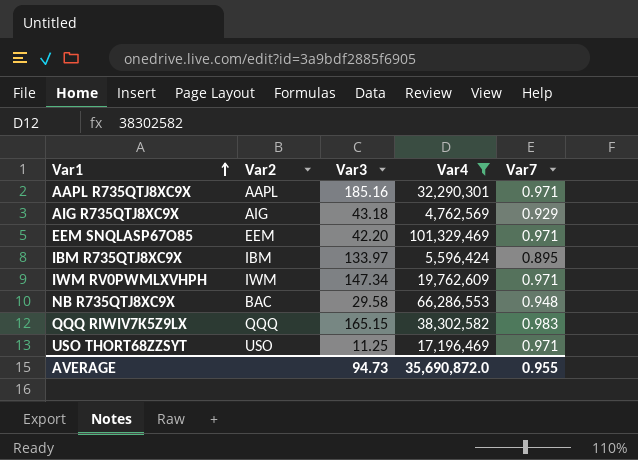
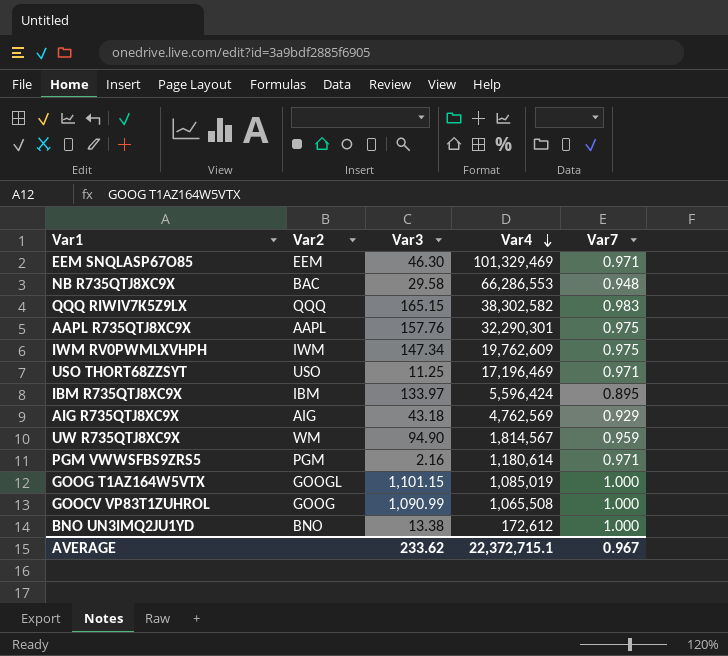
filter: Var4 >= 4,762,569 -> none
row order: Var1 ascending -> Var4 descending
EEM SNQLASP67O85 | Var3: 42.20 -> 46.30
AAPL R735QTJ8XC9X | Var3: 185.16 -> 157.76
AAPL R735QTJ8XC9X | Var7: 0.971 -> 0.975
IWM RV0PWMLXVHPH | Var7: 0.971 -> 0.975
AVERAGE | Var3: 94.73 -> 233.62
AVERAGE | Var4: 35,690,872.0 -> 22,372,715.1
AVERAGE | Var7: 0.955 -> 0.967

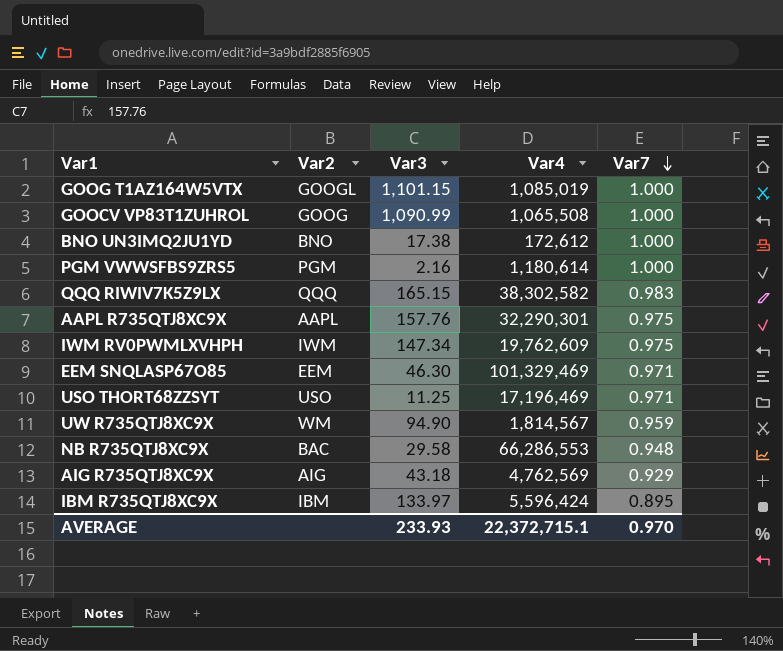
row order: Var4 descending -> Var7 descending
BNO UN3IMQ2JU1YD | Var3: 13.38 -> 17.38
PGM VWWSFBS9ZRS5 | Var7: 0.971 -> 1.000
AVERAGE | Var3: 233.62 -> 233.93
AVERAGE | Var7: 0.967 -> 0.970

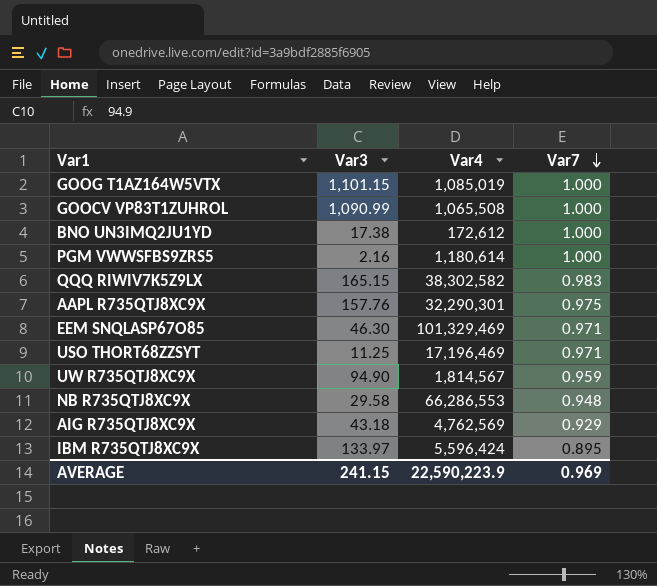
column Var2 | position: 2 -> none
row IWM RV0PWMLXVHPH: IWM | 147.34 | 19,762,609 | 0.975 -> none
AVERAGE | Var3: 233.93 -> 241.15
AVERAGE | Var4: 22,372,715.1 -> 22,590,223.9
AVERAGE | Var7: 0.970 -> 0.969

